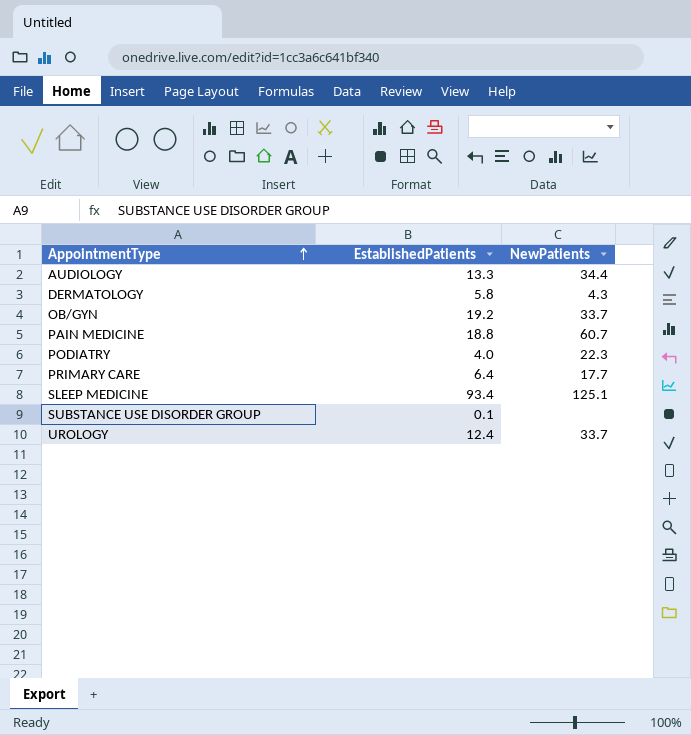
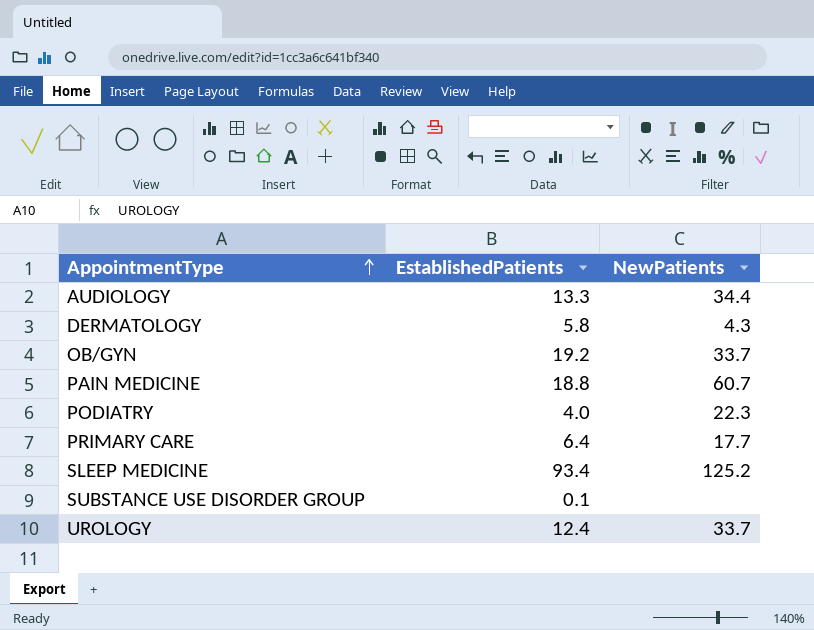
SLEEP MEDICINE | NewPatients: 125.1 -> 125.2

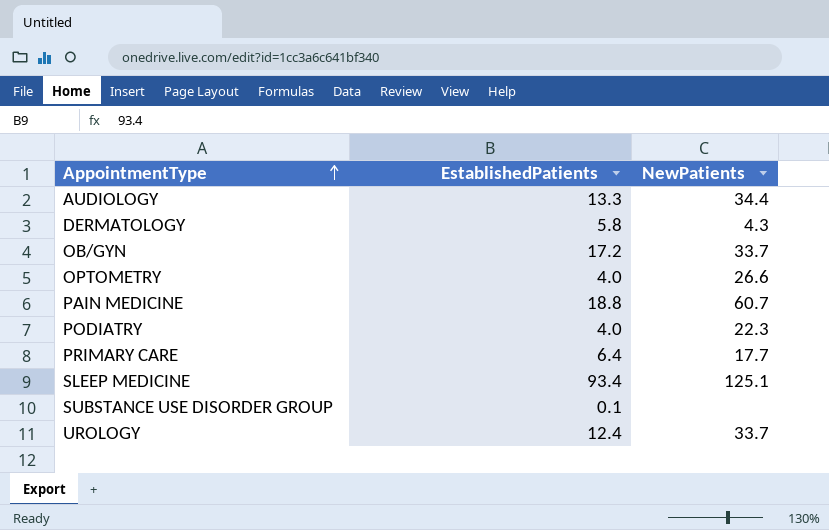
OB/GYN | EstablishedPatients: 19.2 -> 17.2
row OPTOMETRY: none -> 4.0 | 26.6
SLEEP MEDICINE | NewPatients: 125.2 -> 125.1

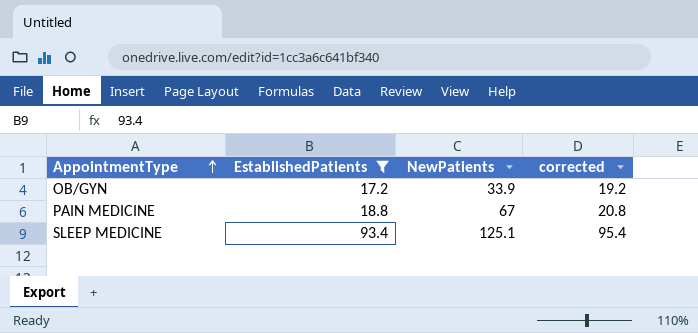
filter: none -> EstablishedPatients >= 17.2
column corrected | formula: none -> [EstablishedPatients] + 2
OB/GYN | NewPatients: 33.7 -> 33.9
PAIN MEDICINE | NewPatients: 60.7 -> 67

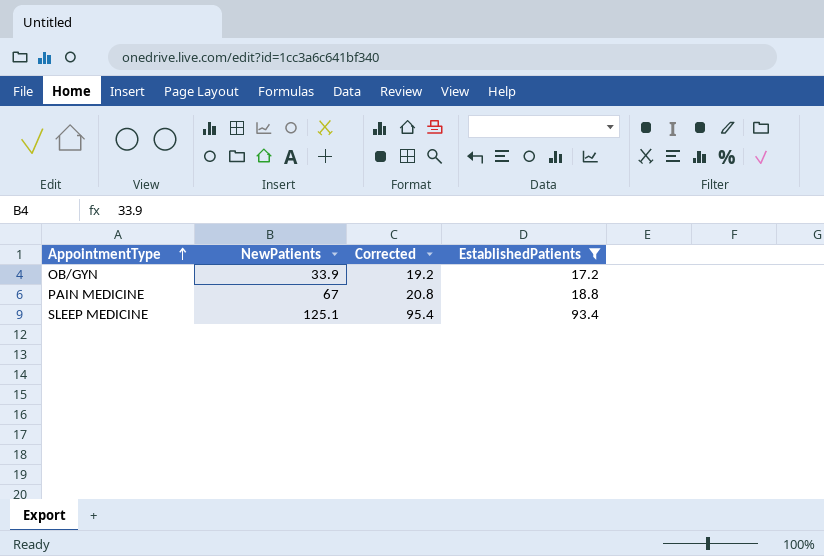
column name: corrected -> Corrected
column EstablishedPatients | position: 2 -> 4

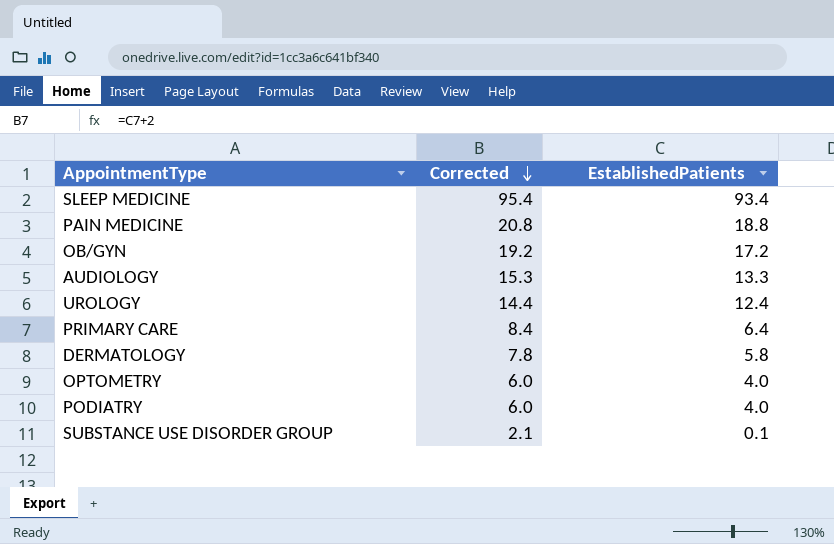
filter: EstablishedPatients >= 17.2 -> none
row order: AppointmentType ascending -> Corrected descending
column NewPatients | position: 2 -> none

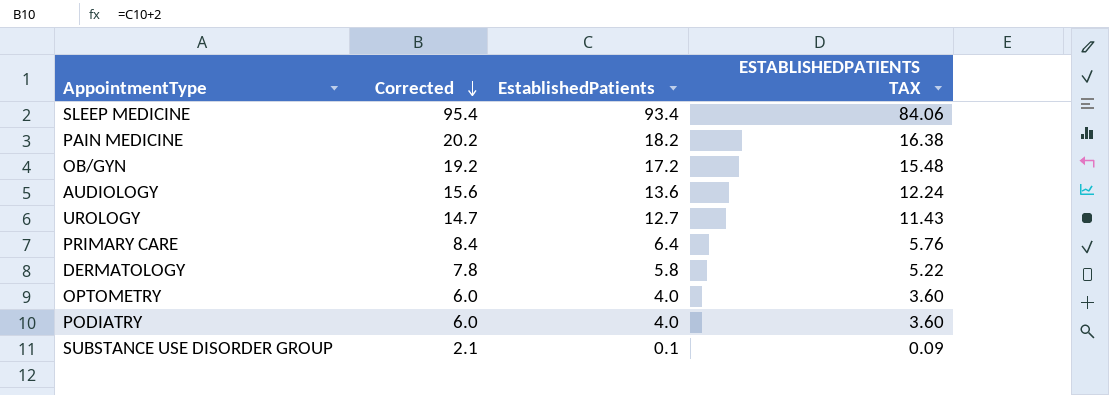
column ESTABLISHEDPATIENTS TAX | formula: none -> [EstablishedPatients] * 0.9
PAIN MEDICINE | Corrected: 20.8 -> 20.2
PAIN MEDICINE | EstablishedPatients: 18.8 -> 18.2
AUDIOLOGY | Corrected: 15.3 -> 15.6
AUDIOLOGY | EstablishedPatients: 13.3 -> 13.6
UROLOGY | Corrected: 14.4 -> 14.7
UROLOGY | EstablishedPatients: 12.4 -> 12.7

